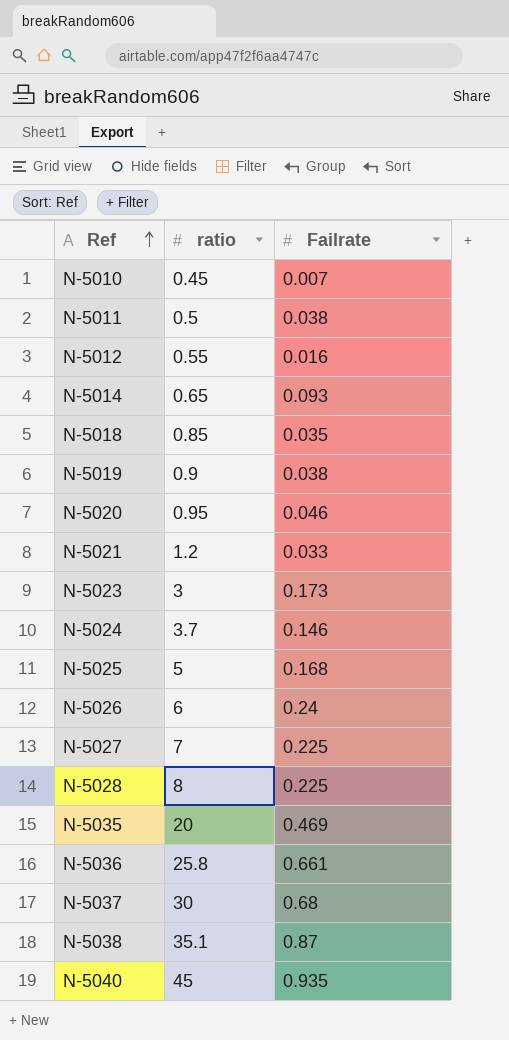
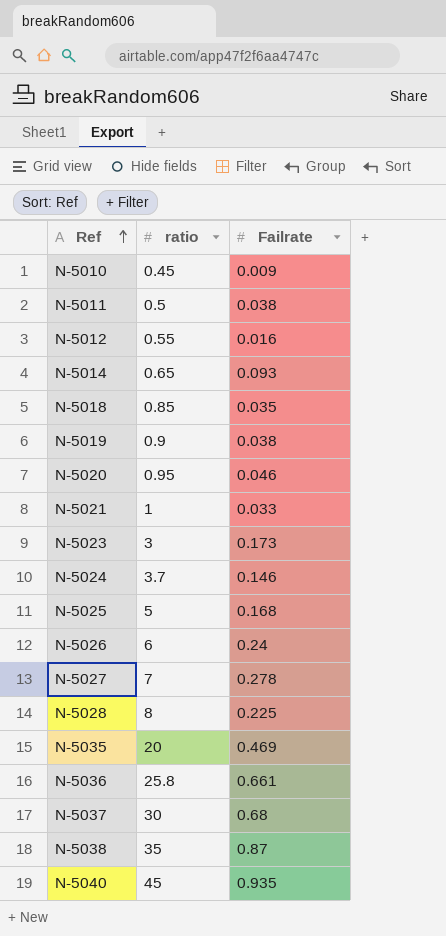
N-5010 | Failrate: 0.007 -> 0.009
N-5021 | ratio: 1.2 -> 1
N-5027 | Failrate: 0.225 -> 0.278
N-5038 | ratio: 35.1 -> 35

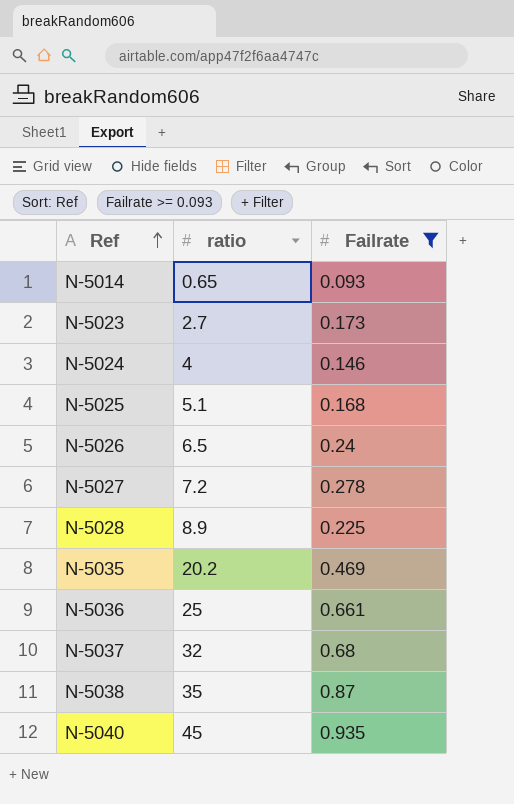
filter: none -> Failrate >= 0.093
N-5023 | ratio: 3 -> 2.7
N-5024 | ratio: 3.7 -> 4
N-5025 | ratio: 5 -> 5.1
N-5026 | ratio: 6 -> 6.5
N-5027 | ratio: 7 -> 7.2
N-5028 | ratio: 8 -> 8.9
N-5035 | ratio: 20 -> 20.2
N-5036 | ratio: 25.8 -> 25
N-5037 | ratio: 30 -> 32

